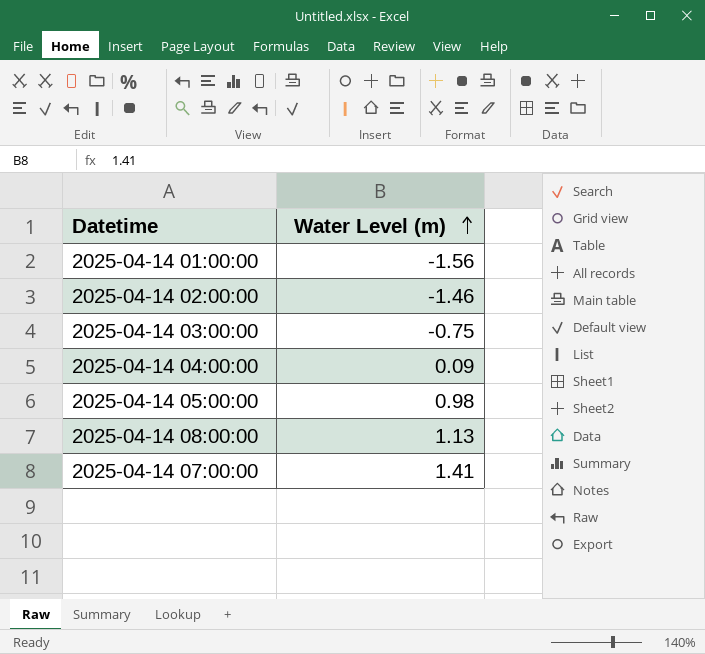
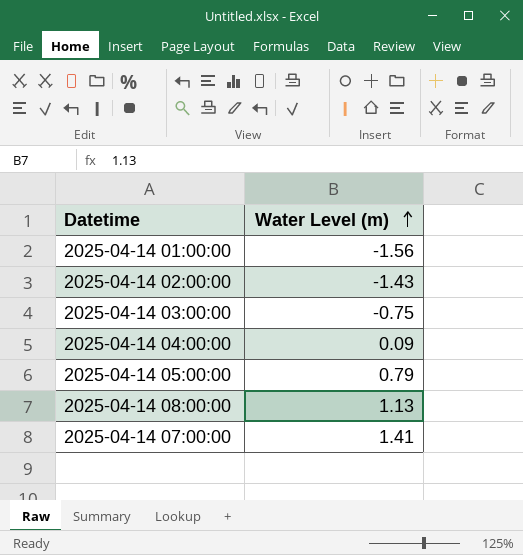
2025-04-14 02:00:00 | Water Level (m): -1.46 -> -1.43
2025-04-14 05:00:00 | Water Level (m): 0.98 -> 0.79

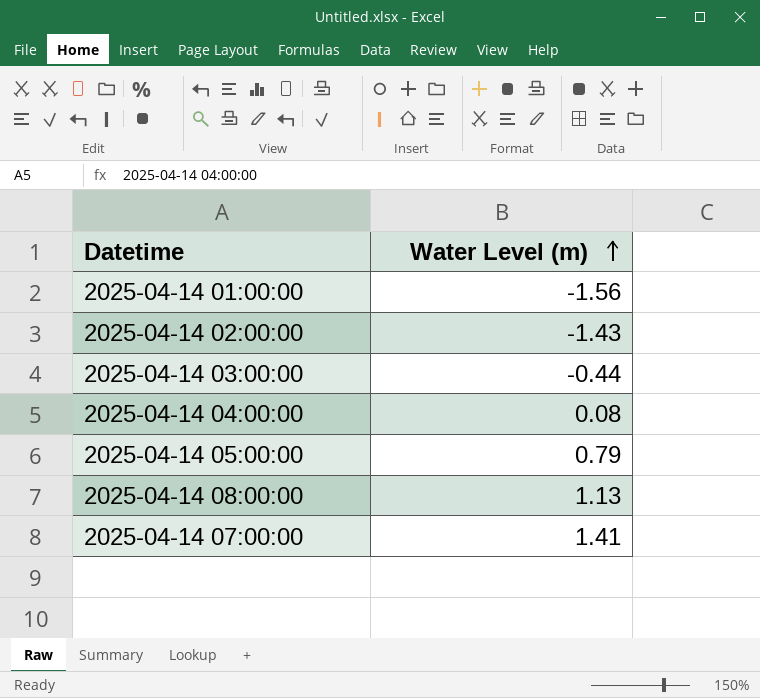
2025-04-14 03:00:00 | Water Level (m): -0.75 -> -0.44
2025-04-14 04:00:00 | Water Level (m): 0.09 -> 0.08

